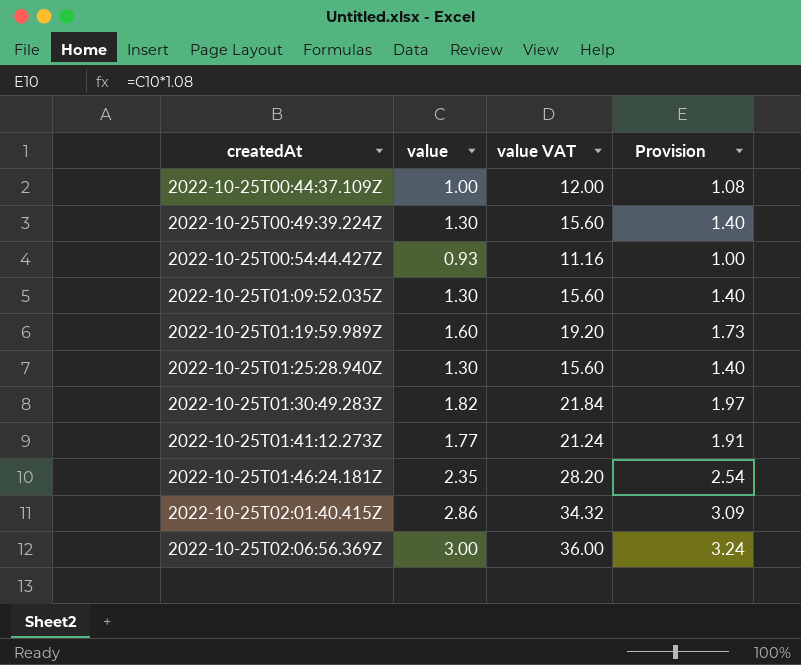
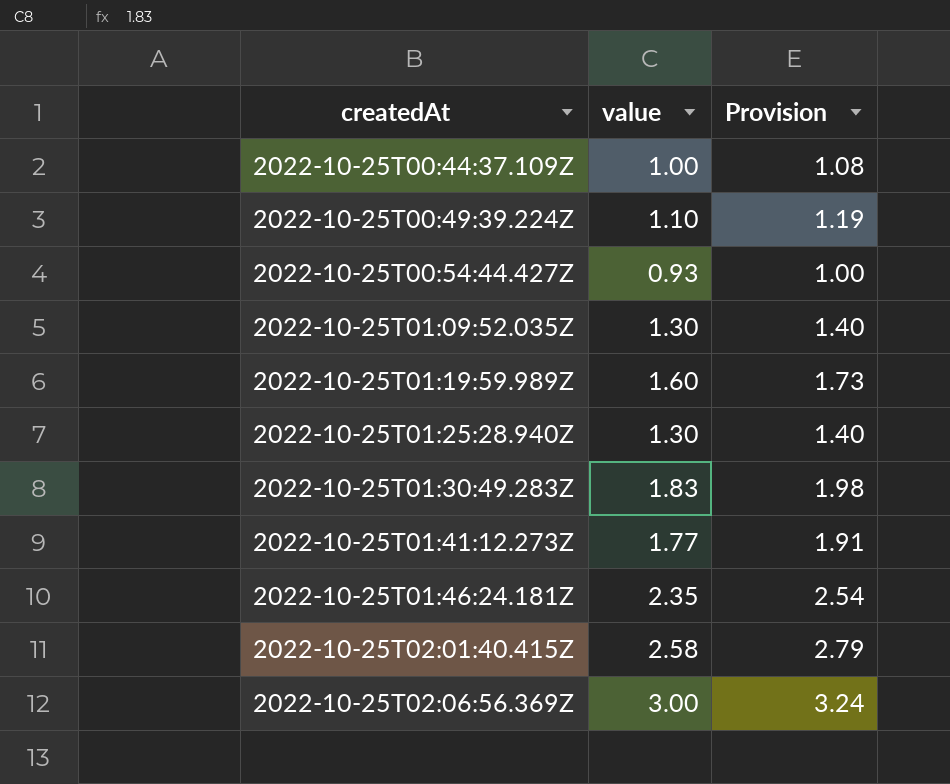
column value VAT | formula: [value] * 12 -> none
2022-10-25T00:49:39.224Z | value: 1.30 -> 1.10
2022-10-25T00:49:39.224Z | Provision: 1.40 -> 1.19
2022-10-25T01:30:49.283Z | value: 1.82 -> 1.83
2022-10-25T01:30:49.283Z | Provision: 1.97 -> 1.98
2022-10-25T02:01:40.415Z | value: 2.86 -> 2.58
2022-10-25T02:01:40.415Z | Provision: 3.09 -> 2.79

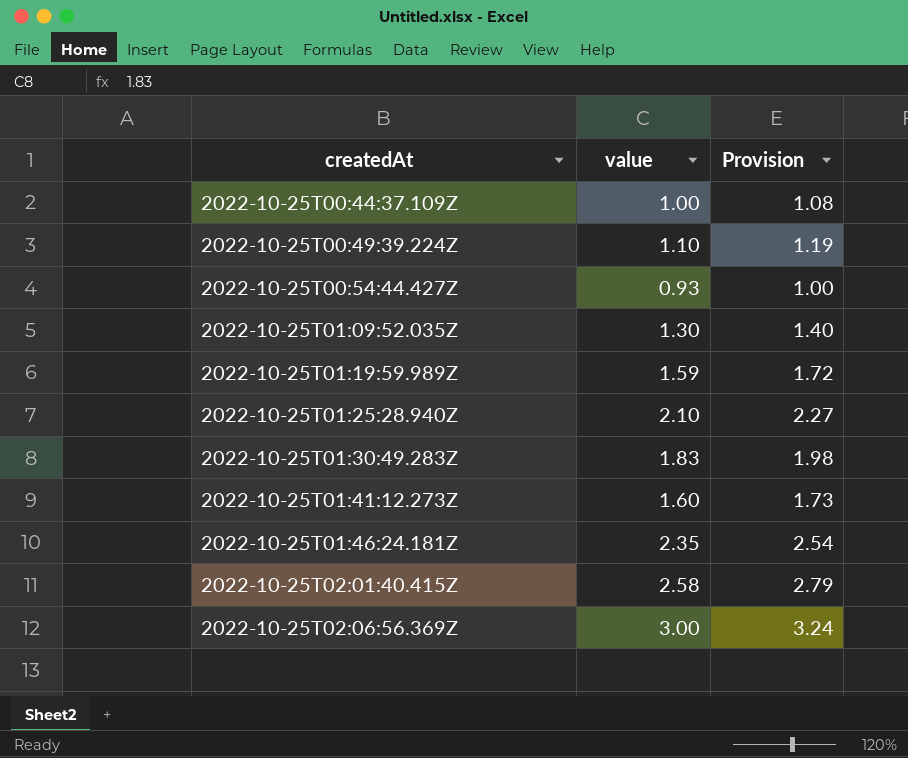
2022-10-25T01:19:59.989Z | value: 1.60 -> 1.59
2022-10-25T01:19:59.989Z | Provision: 1.73 -> 1.72
2022-10-25T01:25:28.940Z | value: 1.30 -> 2.10
2022-10-25T01:25:28.940Z | Provision: 1.40 -> 2.27
2022-10-25T01:41:12.273Z | value: 1.77 -> 1.60
2022-10-25T01:41:12.273Z | Provision: 1.91 -> 1.73

